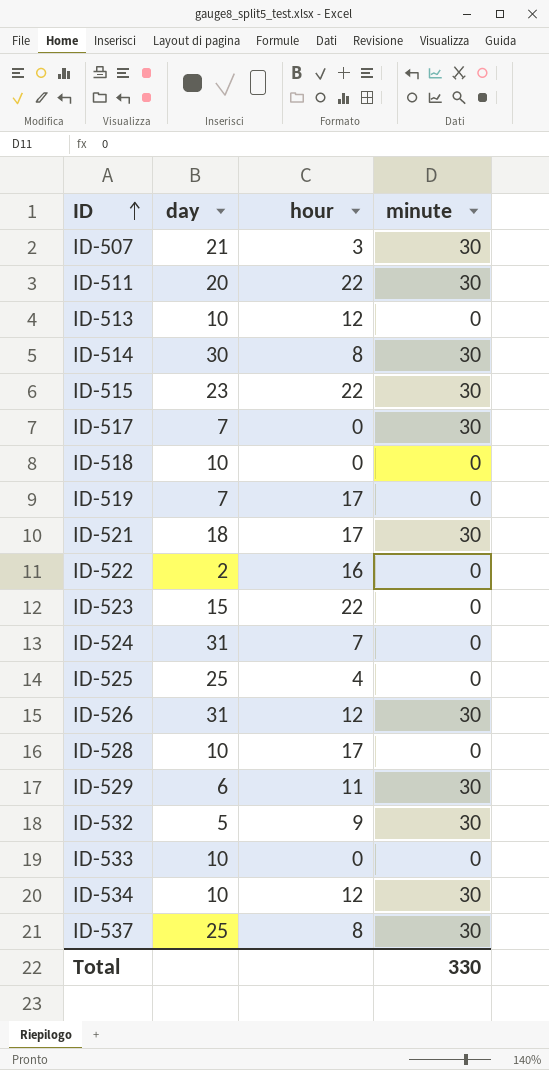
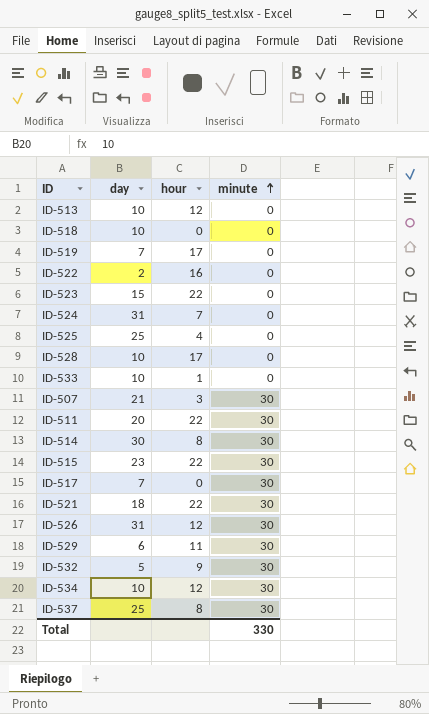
row order: ID ascending -> minute ascending
ID-533 | hour: 0 -> 1
ID-521 | hour: 17 -> 22

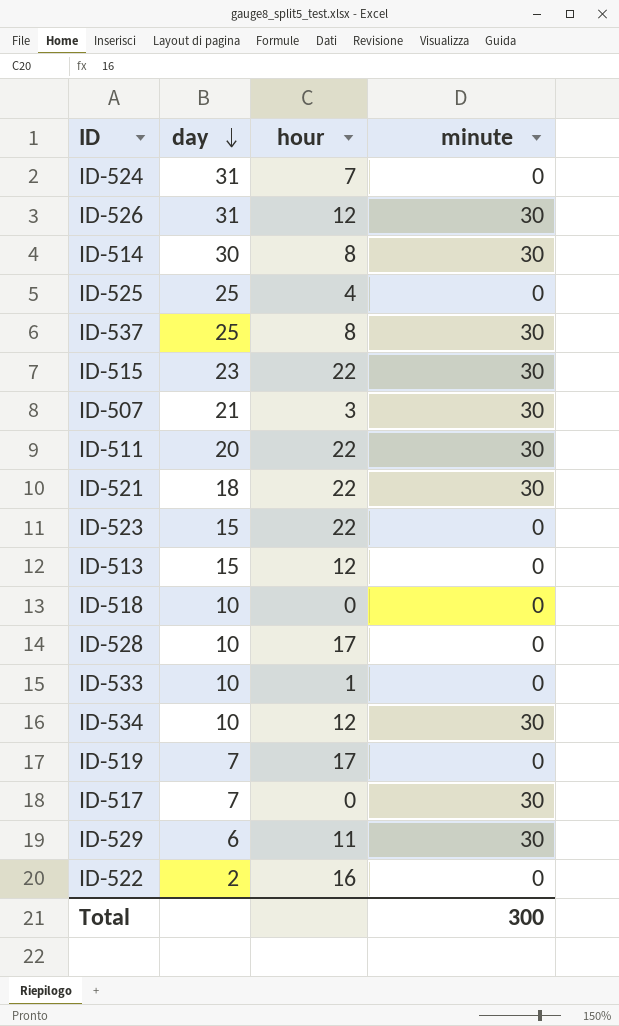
row order: minute ascending -> day descending
row ID-532: 5 | 9 | 30 -> none
ID-513 | day: 10 -> 15
Total | minute: 330 -> 300

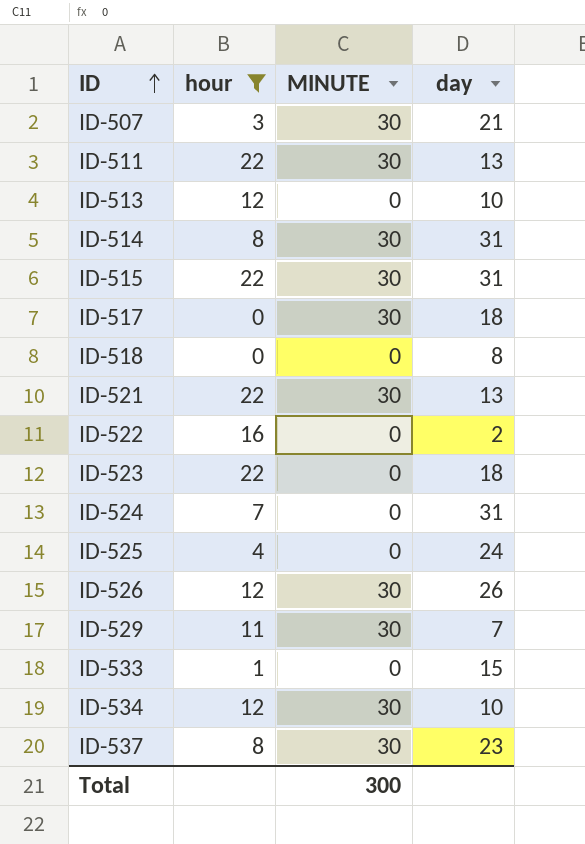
filter: none -> hour != 17
row order: day descending -> ID ascending
column name: minute -> MINUTE
column day | position: 2 -> 4
ID-511 | day: 20 -> 13
ID-513 | day: 15 -> 10
ID-514 | day: 30 -> 31
ID-515 | day: 23 -> 31
ID-517 | day: 7 -> 18
ID-518 | day: 10 -> 8
ID-521 | day: 18 -> 13
ID-523 | day: 15 -> 18
ID-525 | day: 25 -> 24
ID-526 | day: 31 -> 26
ID-529 | day: 6 -> 7
ID-533 | day: 10 -> 15
ID-537 | day: 25 -> 23

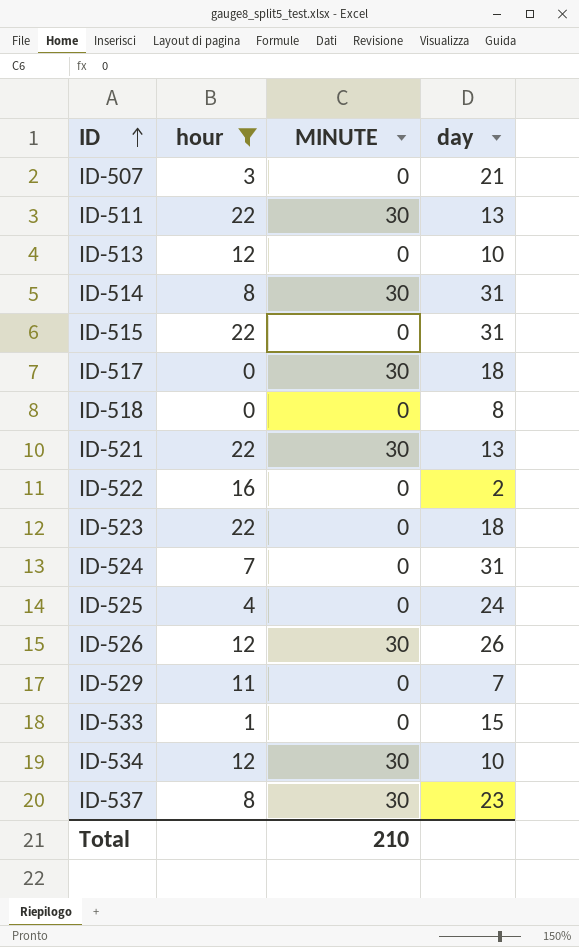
ID-507 | MINUTE: 30 -> 0
ID-515 | MINUTE: 30 -> 0
ID-529 | MINUTE: 30 -> 0
Total | MINUTE: 300 -> 210

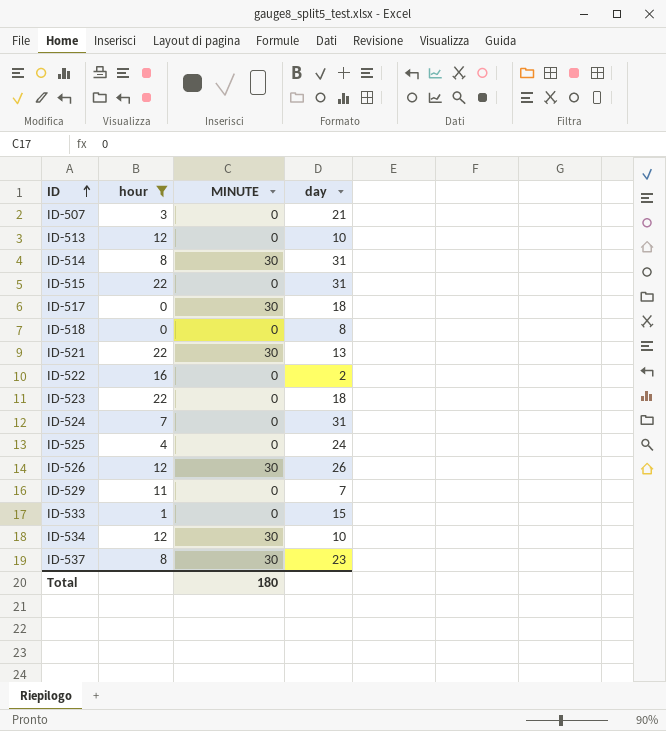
row ID-511: 22 | 30 | 13 -> none
Total | MINUTE: 210 -> 180

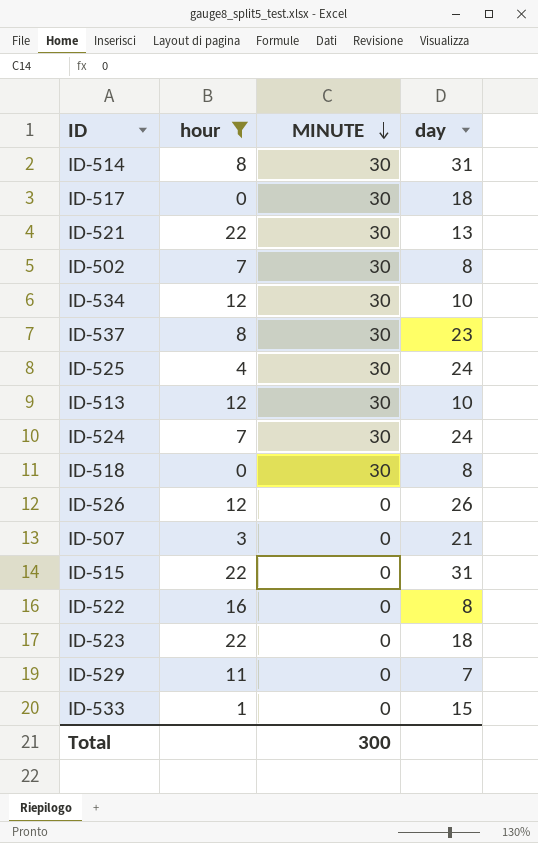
row order: ID ascending -> MINUTE descending
row ID-502: none -> 7 | 30 | 8
ID-525 | MINUTE: 0 -> 30
ID-513 | MINUTE: 0 -> 30
ID-524 | MINUTE: 0 -> 30
ID-524 | day: 31 -> 24
ID-518 | MINUTE: 0 -> 30
ID-526 | MINUTE: 30 -> 0
ID-522 | day: 2 -> 8
Total | MINUTE: 180 -> 300

